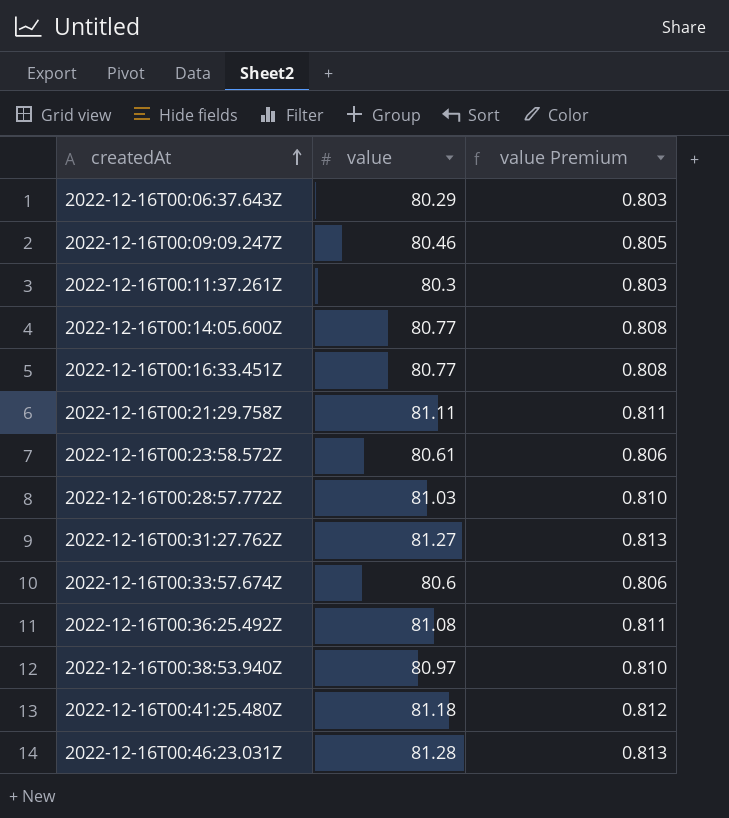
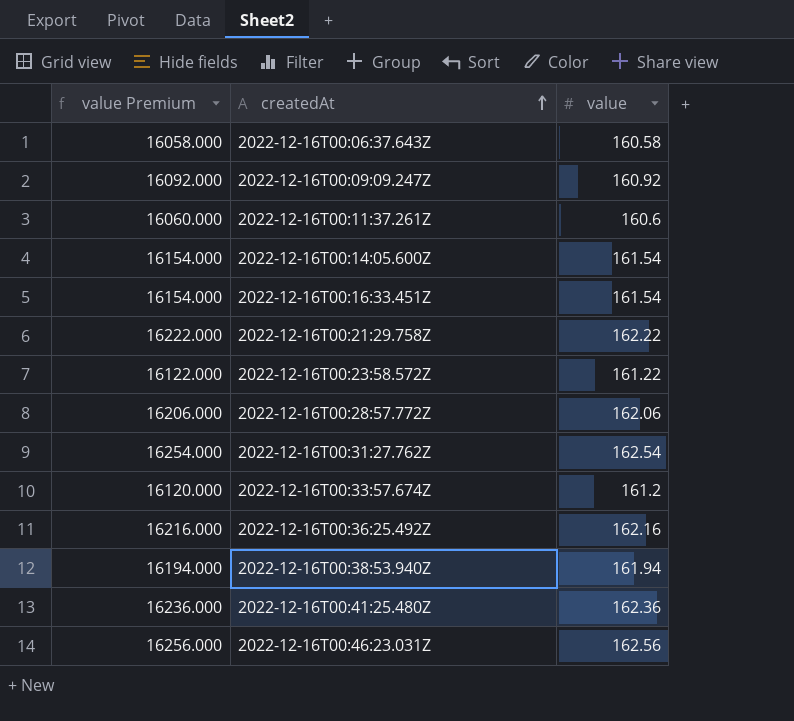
column value Premium | formula: [value] * 0.01 -> [value] * 100
column value Premium | position: 3 -> 1
2022-12-16T00:06:37.643Z | value: 80.29 -> 160.58
2022-12-16T00:09:09.247Z | value: 80.46 -> 160.92
2022-12-16T00:11:37.261Z | value: 80.3 -> 160.6
2022-12-16T00:14:05.600Z | value: 80.77 -> 161.54
2022-12-16T00:16:33.451Z | value: 80.77 -> 161.54
2022-12-16T00:21:29.758Z | value: 81.11 -> 162.22
2022-12-16T00:23:58.572Z | value: 80.61 -> 161.22
2022-12-16T00:28:57.772Z | value: 81.03 -> 162.06
2022-12-16T00:31:27.762Z | value: 81.27 -> 162.54
2022-12-16T00:33:57.674Z | value: 80.6 -> 161.2
2022-12-16T00:36:25.492Z | value: 81.08 -> 162.16
2022-12-16T00:38:53.940Z | value: 80.97 -> 161.94
2022-12-16T00:41:25.480Z | value: 81.18 -> 162.36
2022-12-16T00:46:23.031Z | value: 81.28 -> 162.56

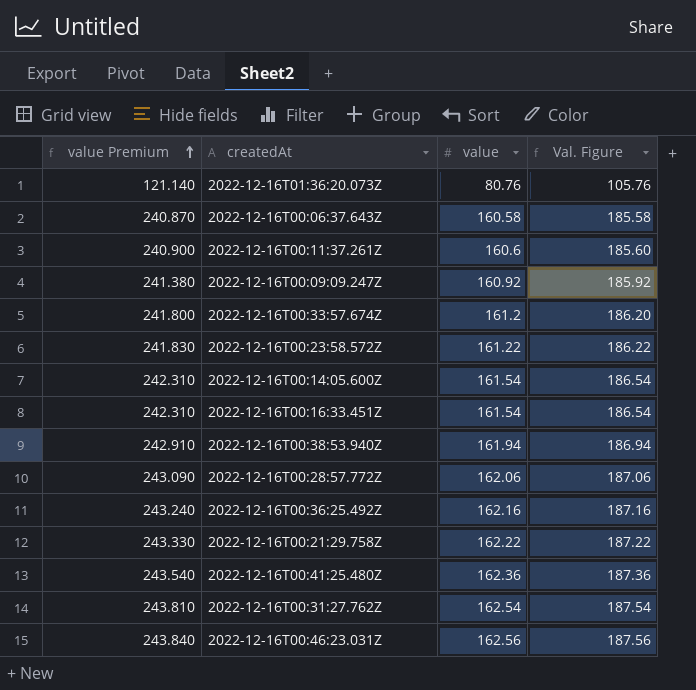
row order: createdAt ascending -> value Premium ascending
column value Premium | formula: [value] * 100 -> [value] * 1.5
column Val. Figure | formula: none -> [value] + 25
row 2022-12-16T01:36:20.073Z: none -> 121.140 | 80.76 | 105.76

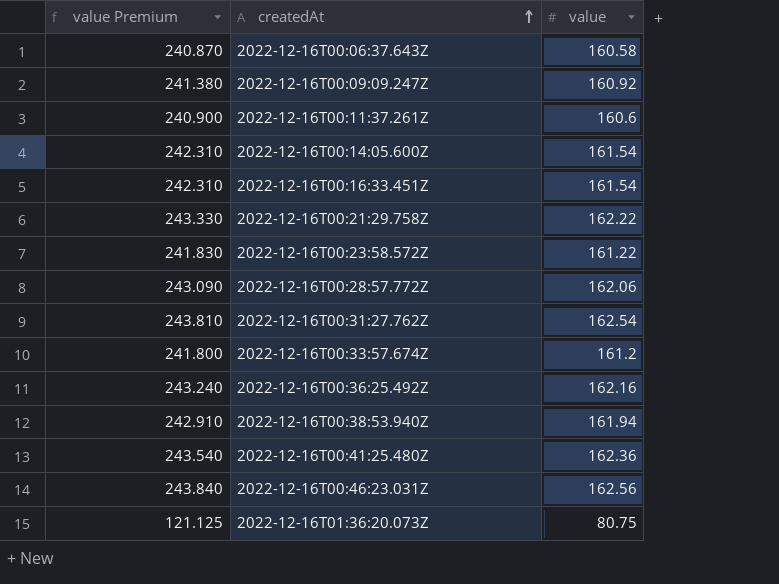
row order: value Premium ascending -> createdAt ascending
column Val. Figure | formula: [value] + 25 -> none
2022-12-16T01:36:20.073Z | value Premium: 121.140 -> 121.125
2022-12-16T01:36:20.073Z | value: 80.76 -> 80.75

